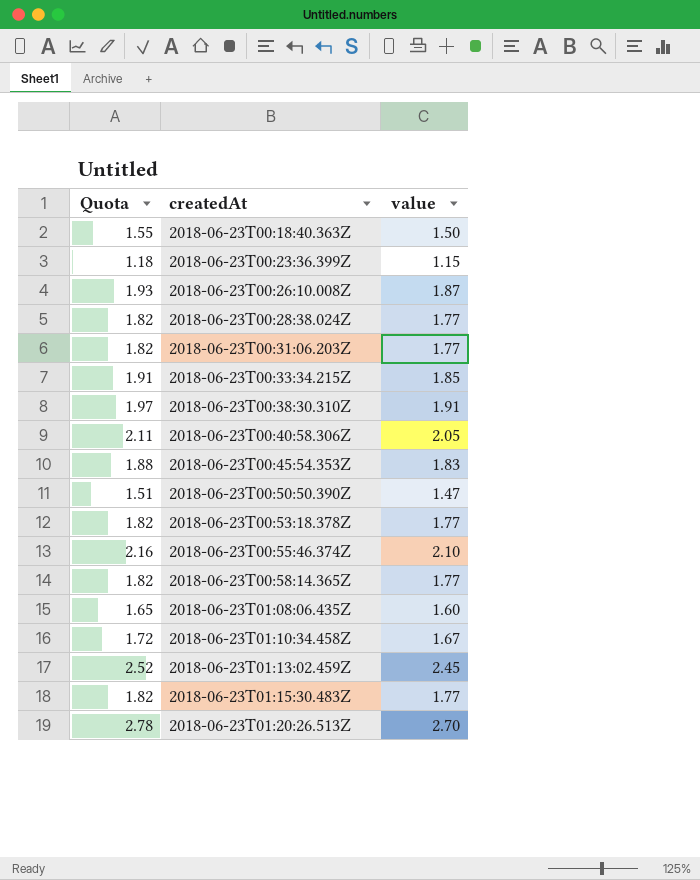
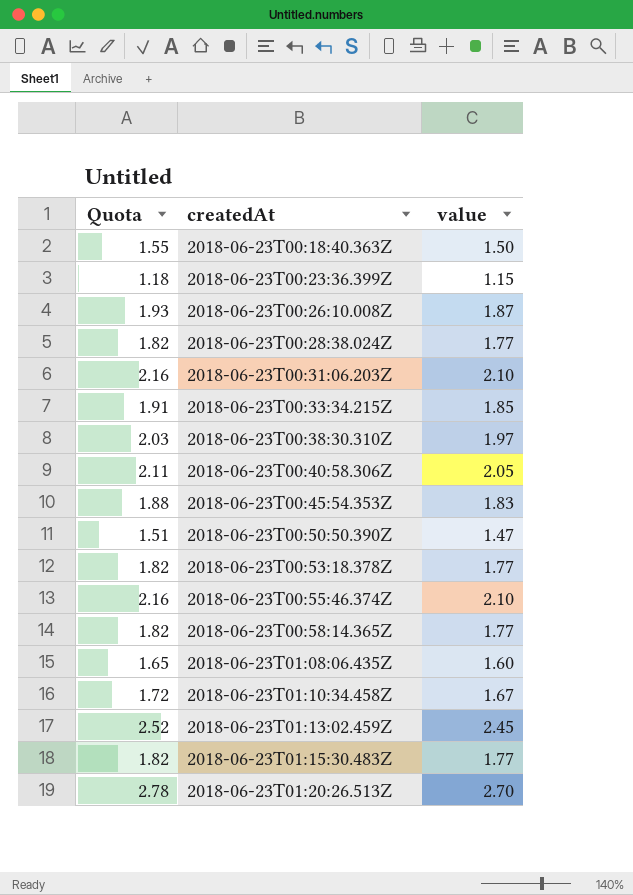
2018-06-23T00:31:06.203Z | Quota: 1.82 -> 2.16
2018-06-23T00:31:06.203Z | value: 1.77 -> 2.10
2018-06-23T00:38:30.310Z | Quota: 1.97 -> 2.03
2018-06-23T00:38:30.310Z | value: 1.91 -> 1.97

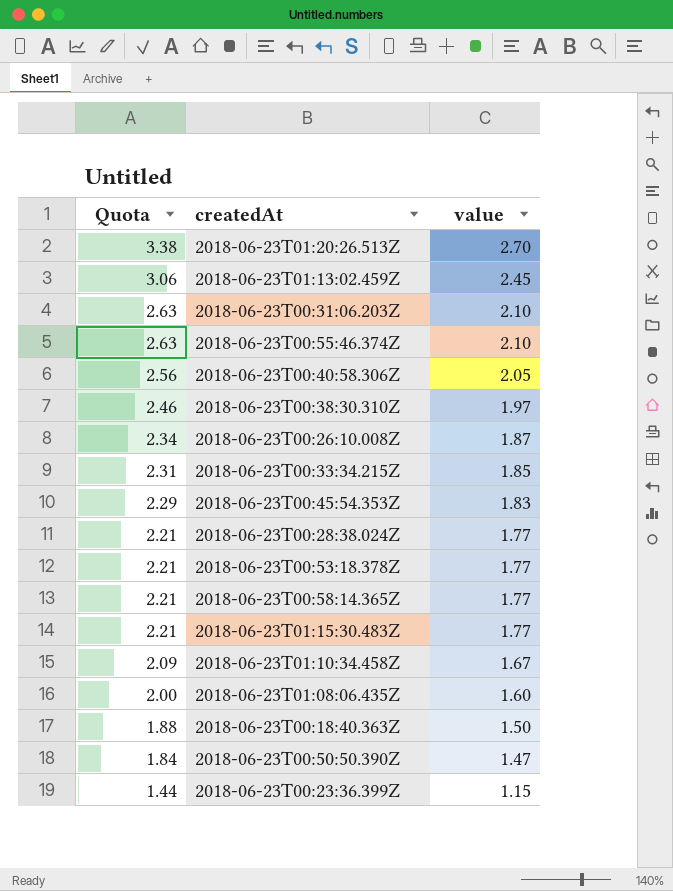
row order: createdAt ascending -> Quota descending
column Quota | formula: [value] * 1.03 -> [value] * 1.25

